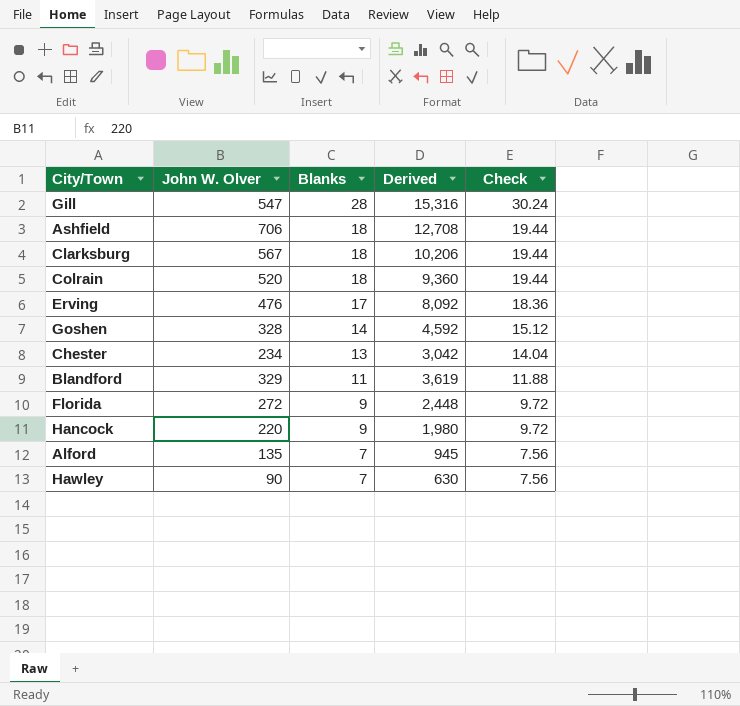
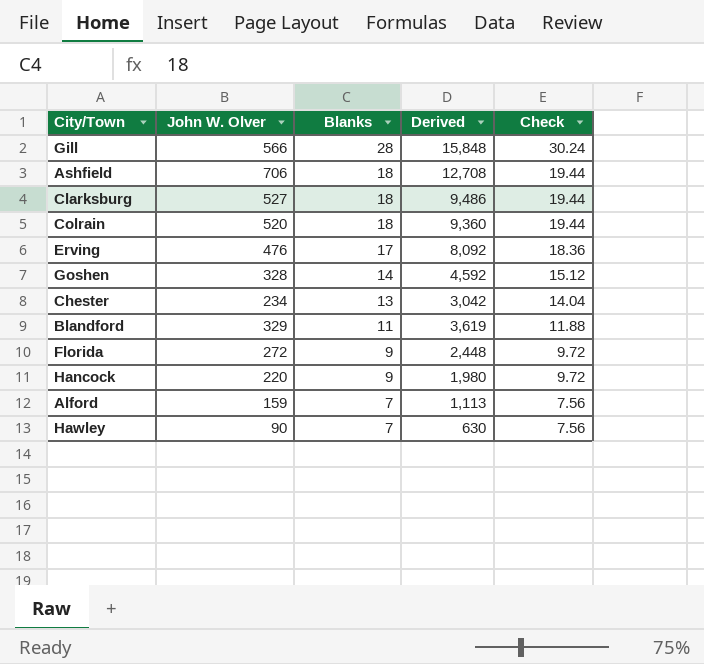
Gill | John W. Olver: 547 -> 566
Gill | Derived: 15,316 -> 15,848
Clarksburg | John W. Olver: 567 -> 527
Clarksburg | Derived: 10,206 -> 9,486
Alford | John W. Olver: 135 -> 159
Alford | Derived: 945 -> 1,113

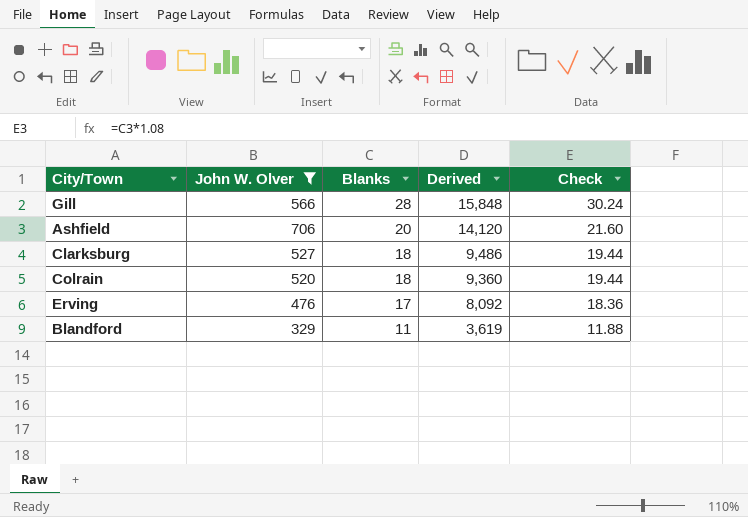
filter: none -> John W. Olver >= 329
Ashfield | Blanks: 18 -> 20
Ashfield | Derived: 12,708 -> 14,120
Ashfield | Check: 19.44 -> 21.60

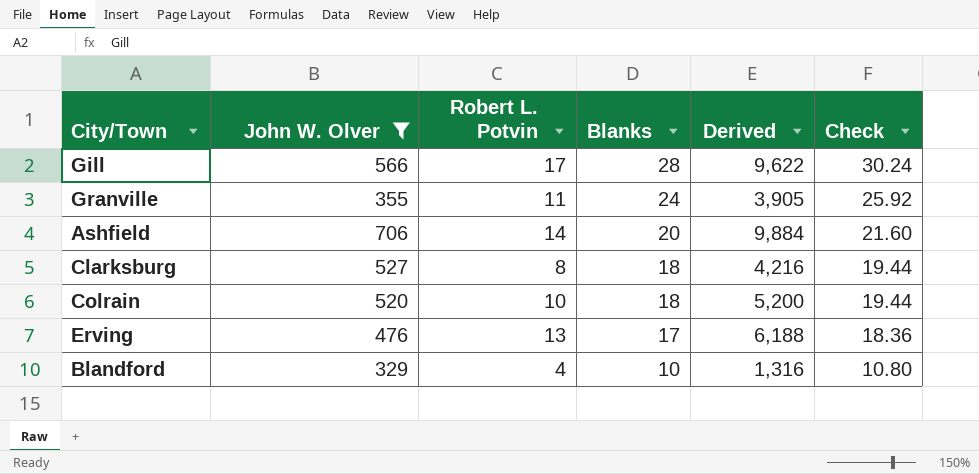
column Robert L. Potvin | position: none -> 3
column Derived | formula: [John W. Olver] * [Blanks] -> [John W. Olver] * [Robert L. Potvin]
row Granville: none -> 355 | 11 | 24 | 3,905 | 25.92
Blandford | Blanks: 11 -> 10
Blandford | Check: 11.88 -> 10.80

